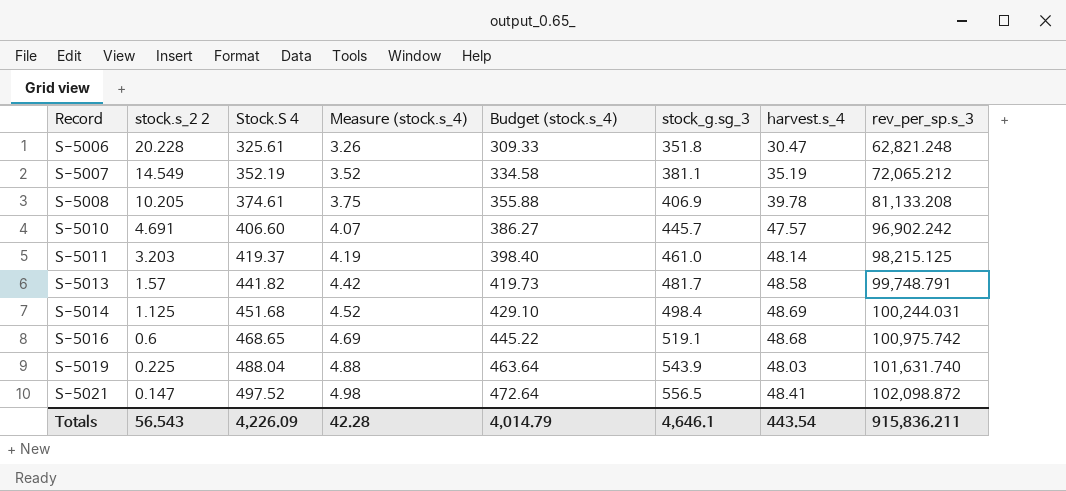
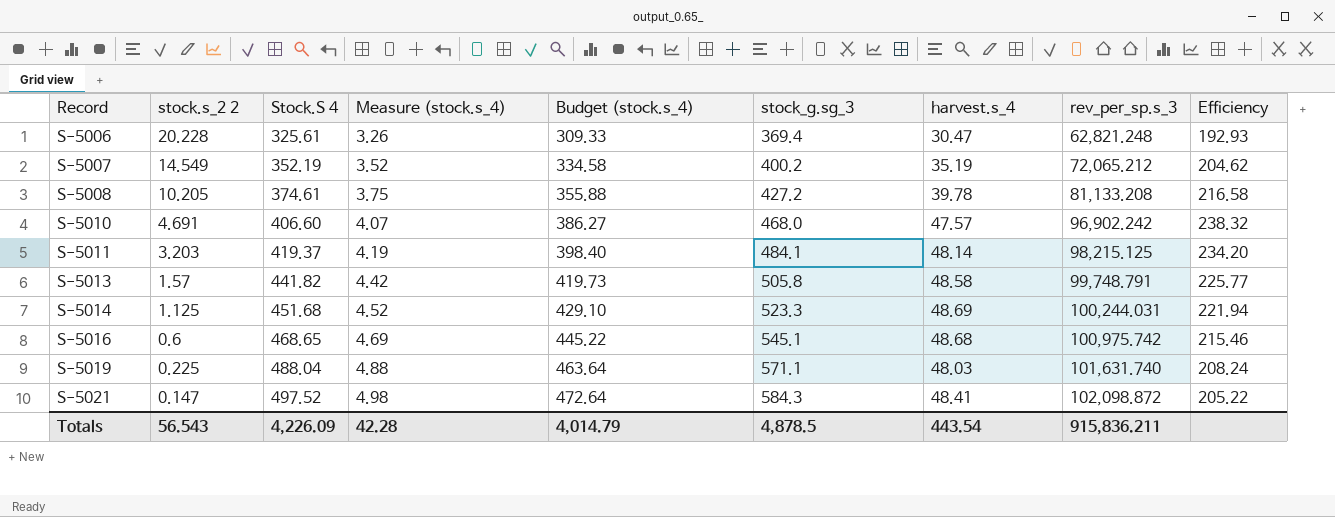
column Efficiency | formula: none -> [rev_per_sp.s_3] / [Stock.S 4]
S-5006 | stock_g.sg_3: 351.8 -> 369.4
S-5007 | stock_g.sg_3: 381.1 -> 400.2
S-5008 | stock_g.sg_3: 406.9 -> 427.2
S-5010 | stock_g.sg_3: 445.7 -> 468.0
S-5011 | stock_g.sg_3: 461.0 -> 484.1
S-5013 | stock_g.sg_3: 481.7 -> 505.8
S-5014 | stock_g.sg_3: 498.4 -> 523.3
S-5016 | stock_g.sg_3: 519.1 -> 545.1
S-5019 | stock_g.sg_3: 543.9 -> 571.1
S-5021 | stock_g.sg_3: 556.5 -> 584.3
Totals | stock_g.sg_3: 4,646.1 -> 4,878.5

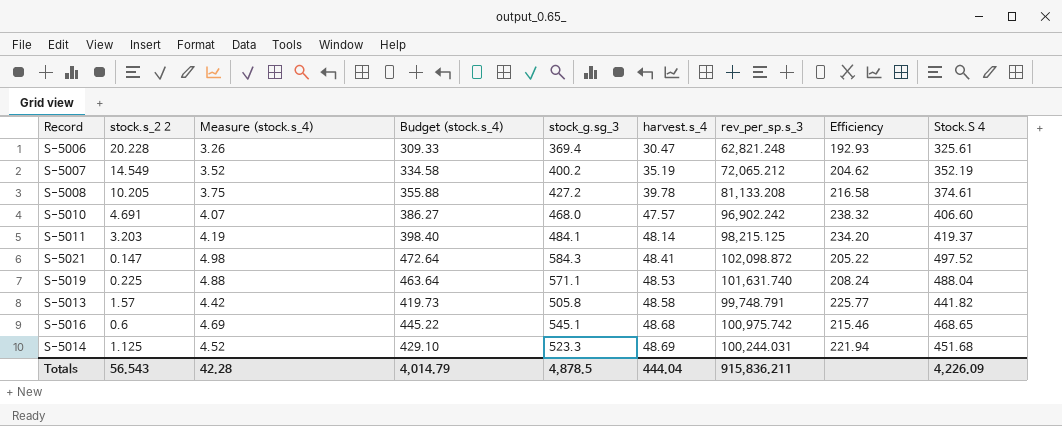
row order: Record ascending -> harvest.s_4 ascending
column Stock.S 4 | position: 3 -> 9
S-5019 | harvest.s_4: 48.03 -> 48.53
Totals | harvest.s_4: 443.54 -> 444.04

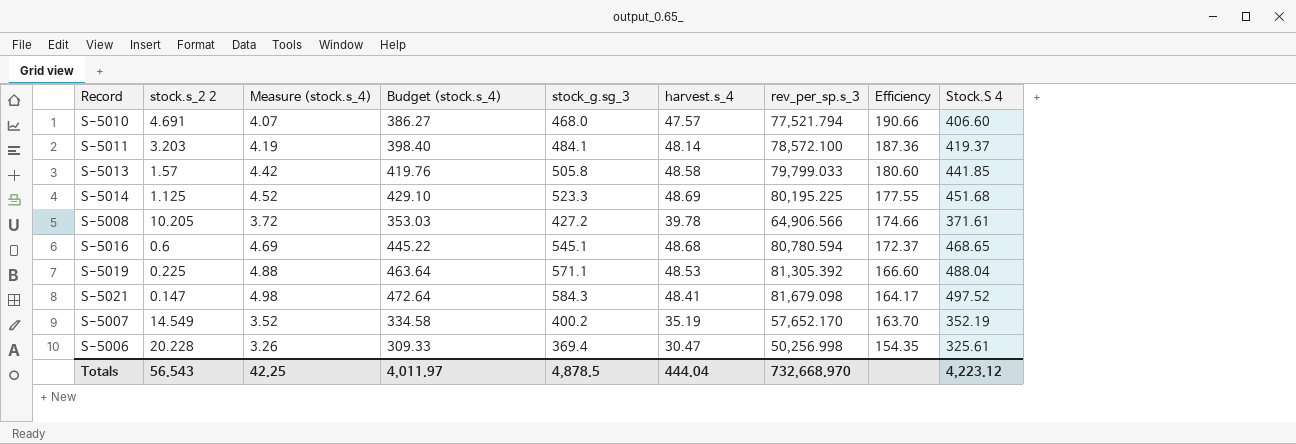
row order: harvest.s_4 ascending -> Efficiency descending
S-5010 | rev_per_sp.s_3: 96,902.242 -> 77,521.794
S-5010 | Efficiency: 238.32 -> 190.66
S-5011 | rev_per_sp.s_3: 98,215.125 -> 78,572.100
S-5011 | Efficiency: 234.20 -> 187.36
S-5013 | Budget (stock.s_4): 419.73 -> 419.76
S-5013 | rev_per_sp.s_3: 99,748.791 -> 79,799.033
S-5013 | Efficiency: 225.77 -> 180.60
S-5013 | Stock.S 4: 441.82 -> 441.85
S-5014 | rev_per_sp.s_3: 100,244.031 -> 80,195.225
S-5014 | Efficiency: 221.94 -> 177.55
S-5008 | Measure (stock.s_4): 3.75 -> 3.72
S-5008 | Budget (stock.s_4): 355.88 -> 353.03
S-5008 | rev_per_sp.s_3: 81,133.208 -> 64,906.566
S-5008 | Efficiency: 216.58 -> 174.66
S-5008 | Stock.S 4: 374.61 -> 371.61
S-5016 | rev_per_sp.s_3: 100,975.742 -> 80,780.594
S-5016 | Efficiency: 215.46 -> 172.37
S-5019 | rev_per_sp.s_3: 101,631.740 -> 81,305.392
S-5019 | Efficiency: 208.24 -> 166.60
S-5021 | rev_per_sp.s_3: 102,098.872 -> 81,679.098
S-5021 | Efficiency: 205.22 -> 164.17
S-5007 | rev_per_sp.s_3: 72,065.212 -> 57,652.170
S-5007 | Efficiency: 204.62 -> 163.70
S-5006 | rev_per_sp.s_3: 62,821.248 -> 50,256.998
S-5006 | Efficiency: 192.93 -> 154.35
Totals | Measure (stock.s_4): 42.28 -> 42.25
Totals | Budget (stock.s_4): 4,014.79 -> 4,011.97
Totals | rev_per_sp.s_3: 915,836.211 -> 732,668.970
Totals | Stock.S 4: 4,226.09 -> 4,223.12

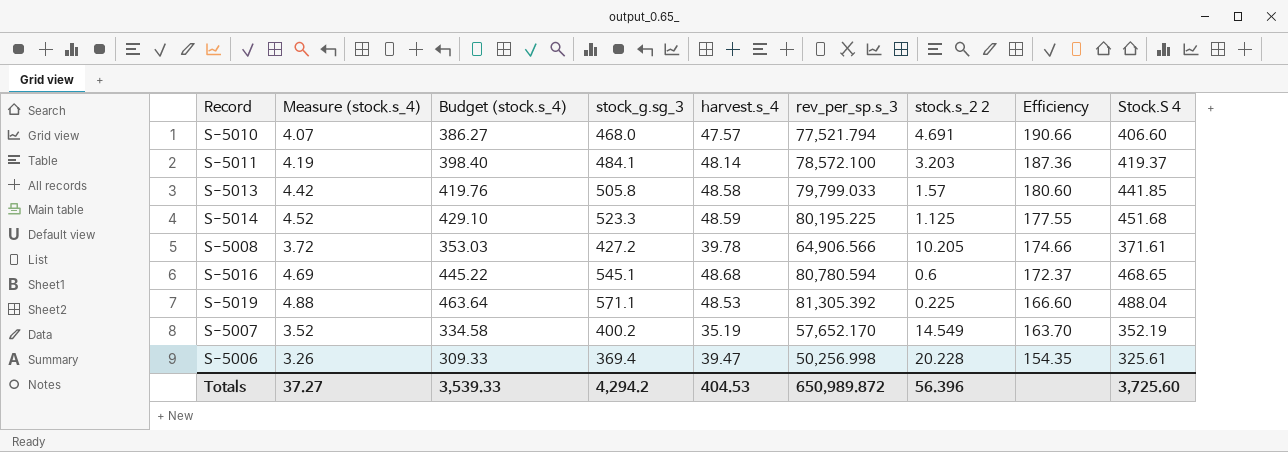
column stock.s_2 2 | position: 2 -> 7
row S-5021: 0.147 | 4.98 | 472.64 | 584.3 | 48.41 | 81,679.098 | 164.17 | 497.52 -> none
S-5014 | harvest.s_4: 48.69 -> 48.59
S-5006 | harvest.s_4: 30.47 -> 39.47
Totals | Measure (stock.s_4): 42.25 -> 37.27
Totals | Budget (stock.s_4): 4,011.97 -> 3,539.33
Totals | stock_g.sg_3: 4,878.5 -> 4,294.2
Totals | harvest.s_4: 444.04 -> 404.53
Totals | rev_per_sp.s_3: 732,668.970 -> 650,989.872
Totals | stock.s_2 2: 56.543 -> 56.396
Totals | Stock.S 4: 4,223.12 -> 3,725.60

